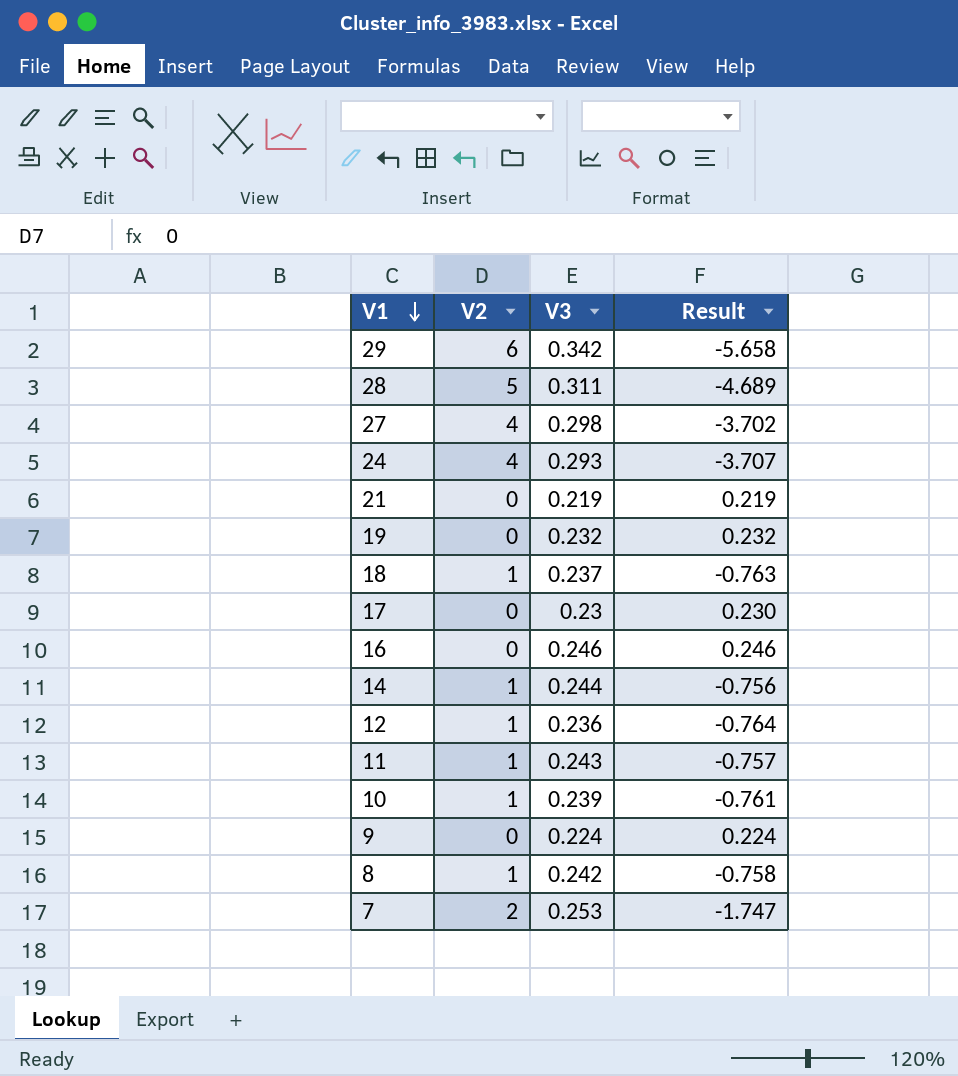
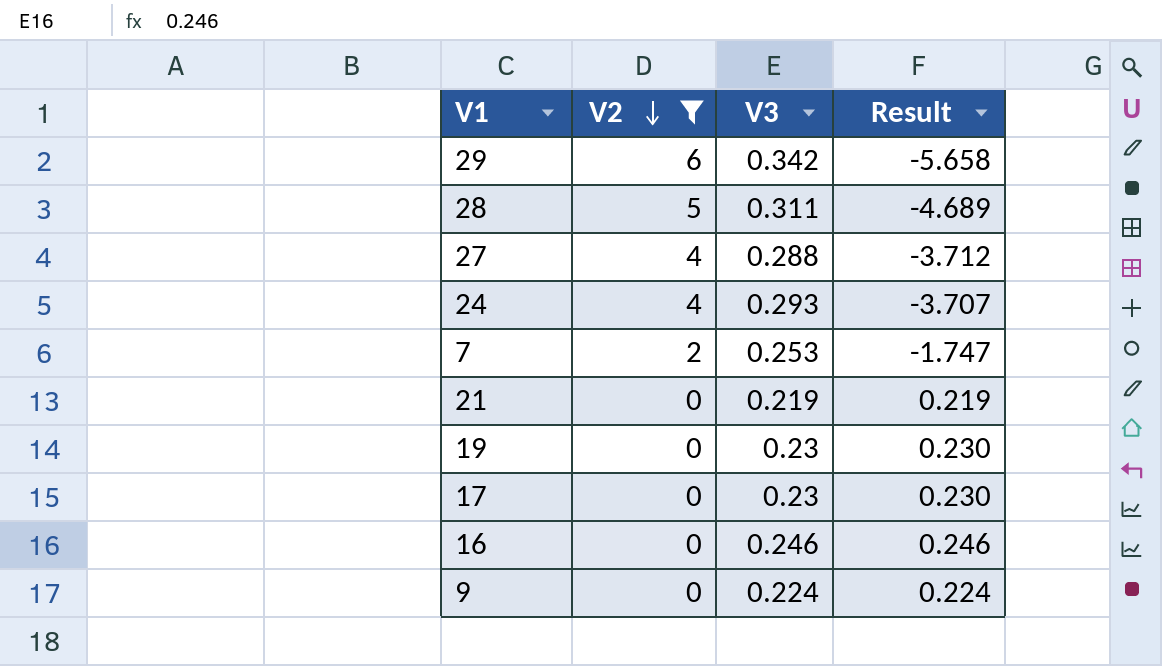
filter: none -> V2 != 1
row order: V1 descending -> V2 descending
27 | V3: 0.298 -> 0.288
27 | Result: -3.702 -> -3.712
19 | V3: 0.232 -> 0.23
19 | Result: 0.232 -> 0.230

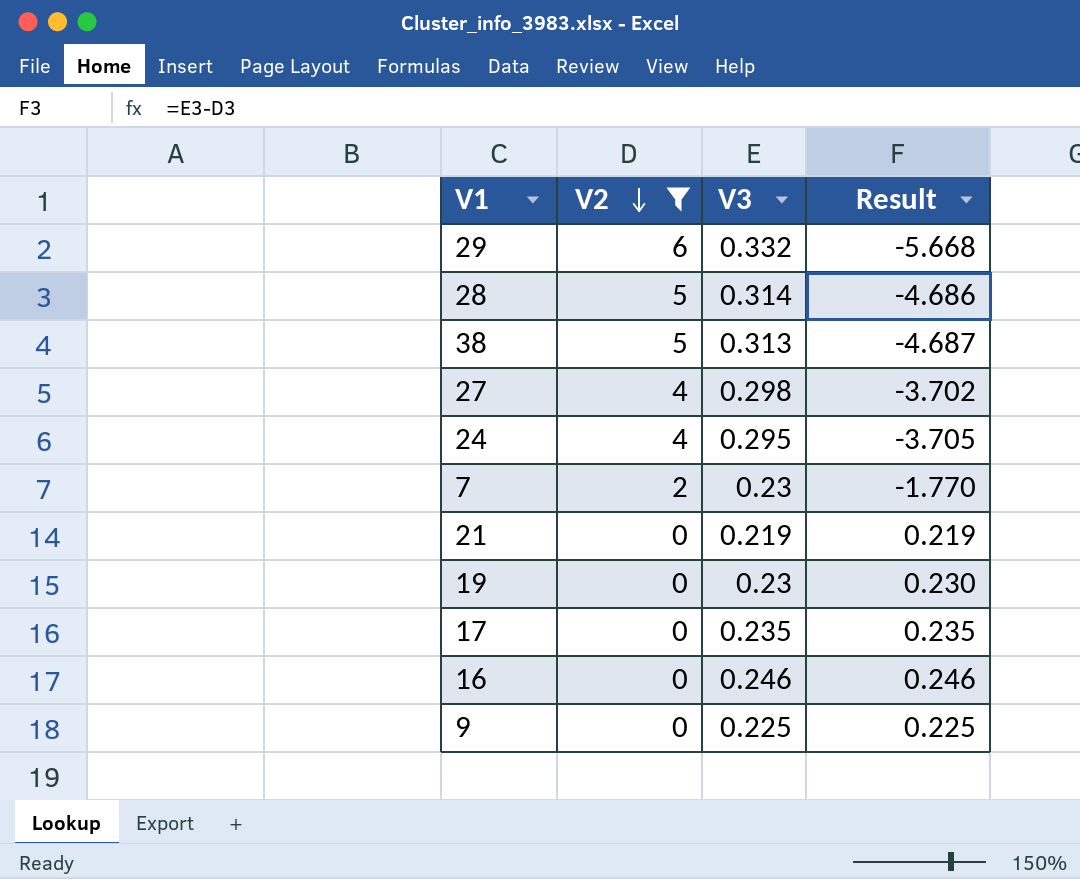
29 | V3: 0.342 -> 0.332
29 | Result: -5.658 -> -5.668
28 | V3: 0.311 -> 0.314
28 | Result: -4.689 -> -4.686
row 38: none -> 5 | 0.313 | -4.687
27 | V3: 0.288 -> 0.298
27 | Result: -3.712 -> -3.702
24 | V3: 0.293 -> 0.295
24 | Result: -3.707 -> -3.705
7 | V3: 0.253 -> 0.23
7 | Result: -1.747 -> -1.770
17 | V3: 0.23 -> 0.235
17 | Result: 0.230 -> 0.235
9 | V3: 0.224 -> 0.225
9 | Result: 0.224 -> 0.225

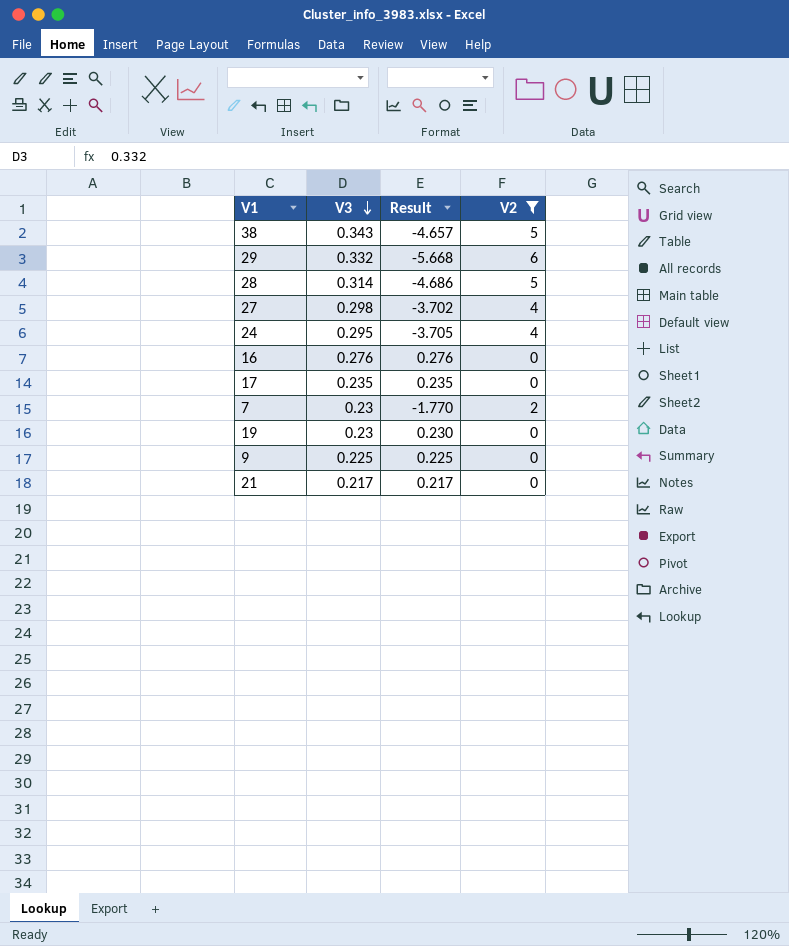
row order: V2 descending -> V3 descending
column V2 | position: 2 -> 4
38 | V3: 0.313 -> 0.343
38 | Result: -4.687 -> -4.657
16 | V3: 0.246 -> 0.276
16 | Result: 0.246 -> 0.276
21 | V3: 0.219 -> 0.217
21 | Result: 0.219 -> 0.217

